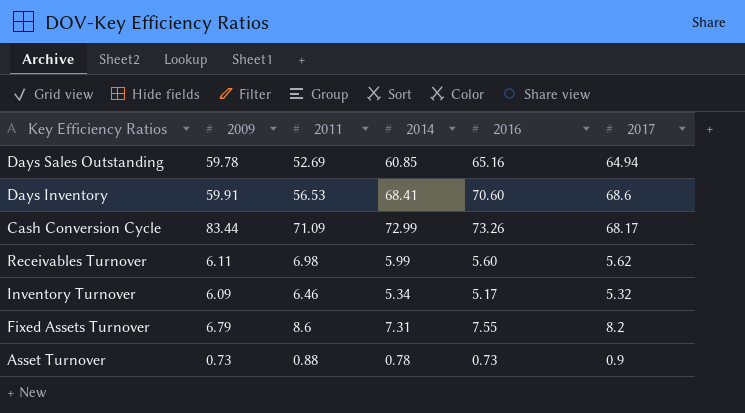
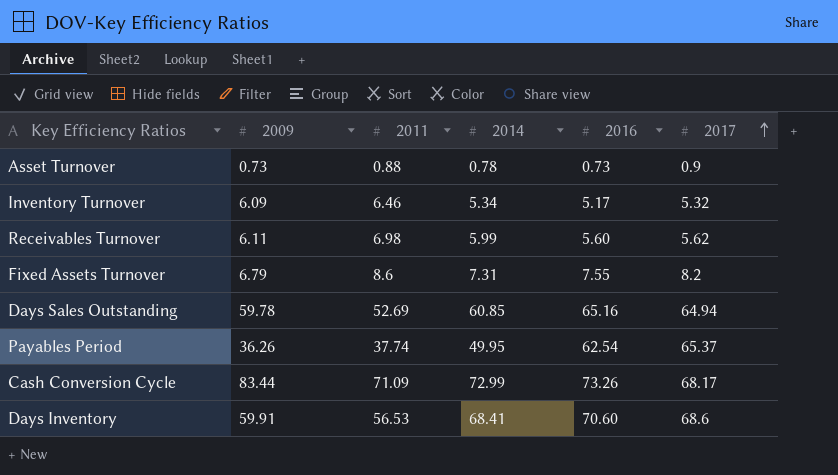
row order: none -> 2017 ascending
row Payables Period: none -> 36.26 | 37.74 | 49.95 | 62.54 | 65.37

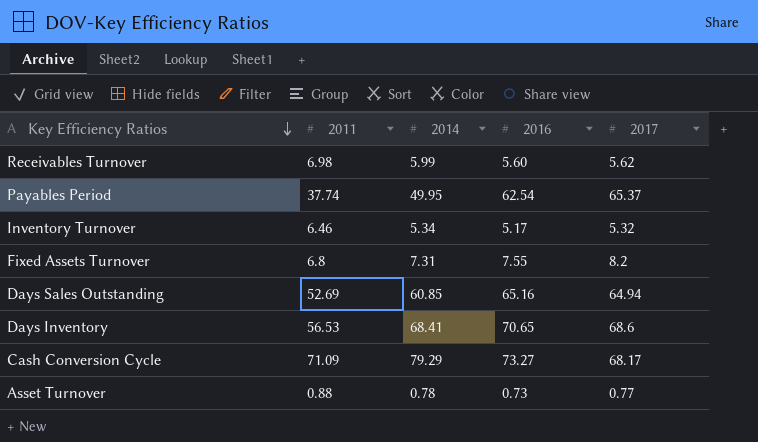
row order: 2017 ascending -> Key Efficiency Ratios descending
column 2009 | position: 2 -> none
Fixed Assets Turnover | 2011: 8.6 -> 6.8
Days Inventory | 2016: 70.60 -> 70.65
Cash Conversion Cycle | 2014: 72.99 -> 79.29
Cash Conversion Cycle | 2016: 73.26 -> 73.27
Asset Turnover | 2017: 0.9 -> 0.77

